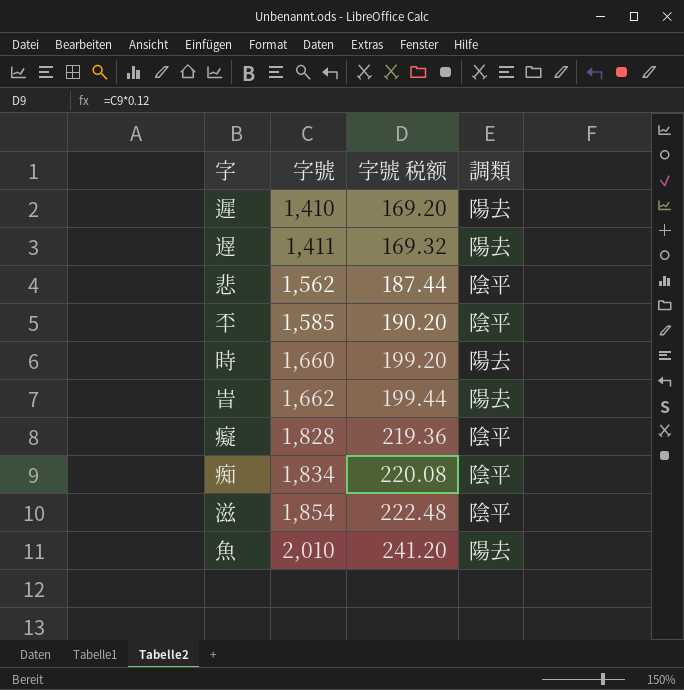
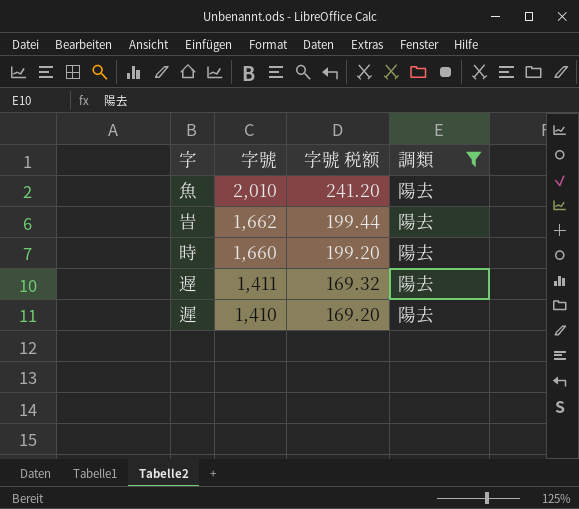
filter: none -> 調類 = 陽去
row order: 字號 ascending -> 字號 descending

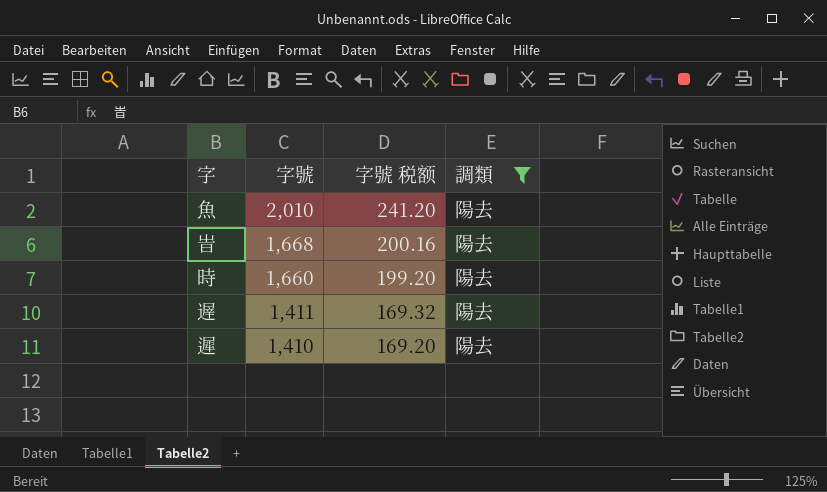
旹 | 字號: 1,662 -> 1,668
旹 | 字號 税额: 199.44 -> 200.16

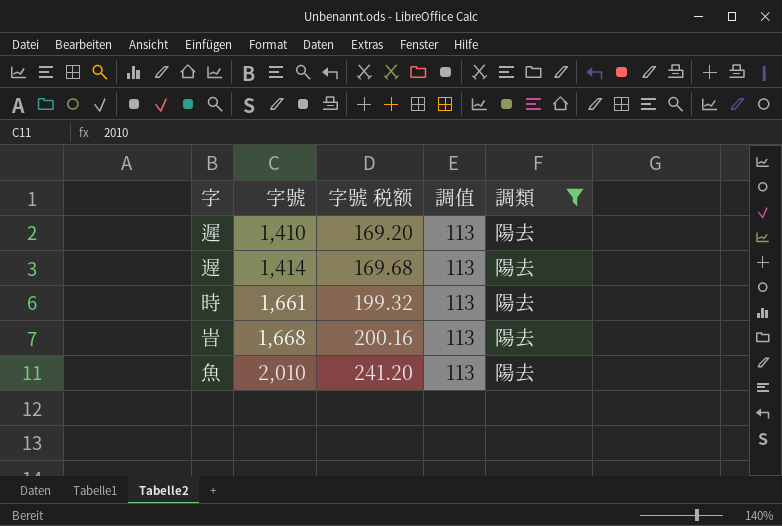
row order: 字號 descending -> 字號 ascending
column 調值 | position: none -> 4
遟 | 字號: 1,411 -> 1,414
遟 | 字號 税额: 169.32 -> 169.68
時 | 字號: 1,660 -> 1,661
時 | 字號 税额: 199.20 -> 199.32

